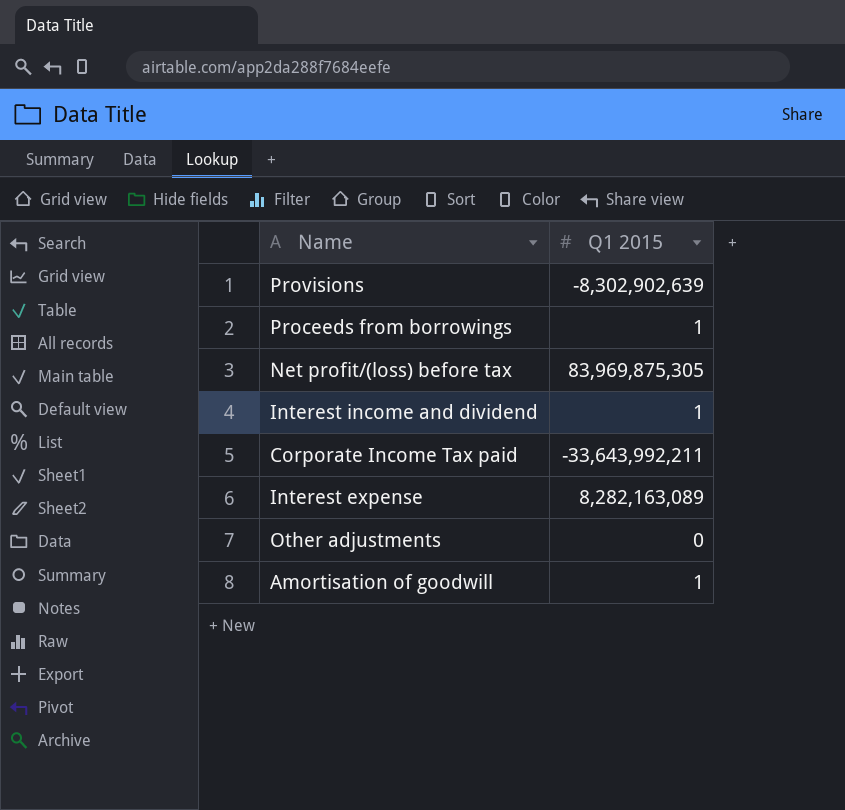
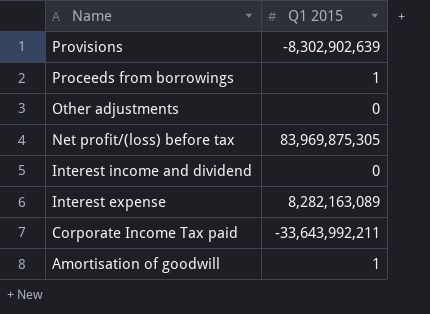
row order: none -> Name descending
Interest income and dividend | Q1 2015: 1 -> 0

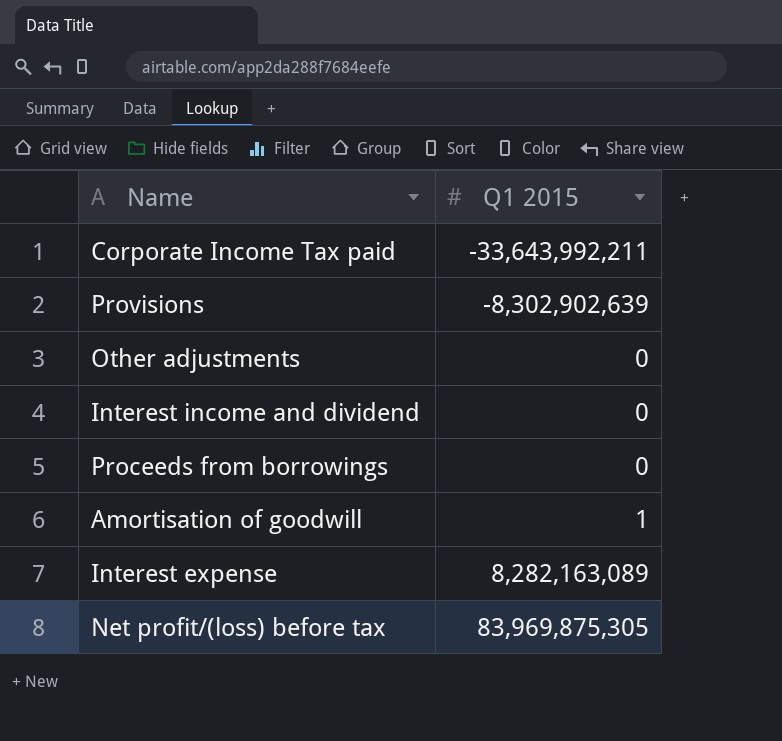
row order: Name descending -> Q1 2015 ascending
Proceeds from borrowings | Q1 2015: 1 -> 0

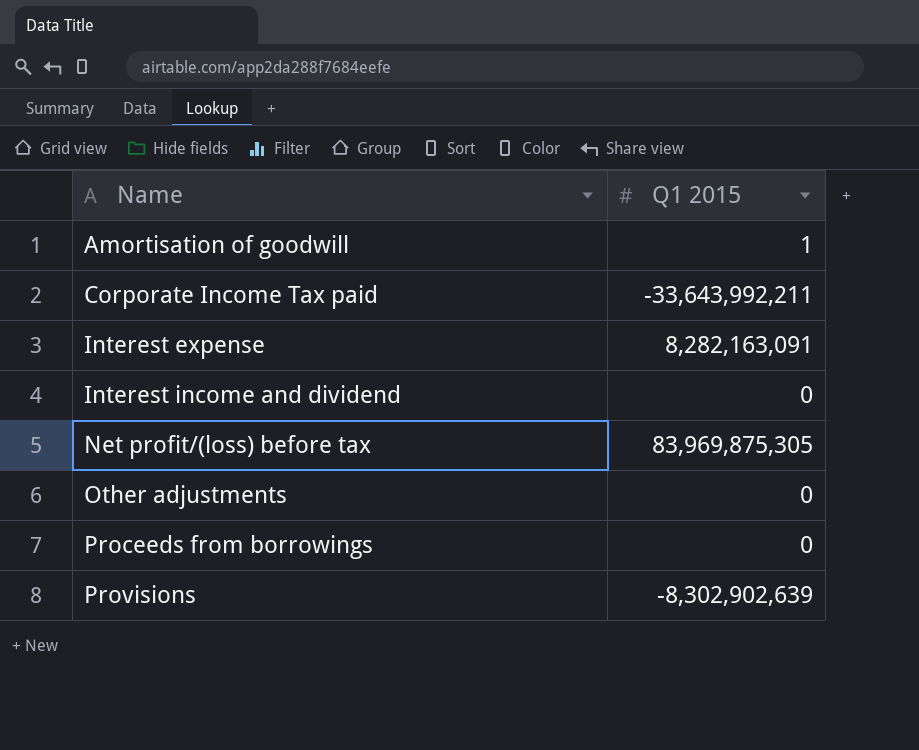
row order: Q1 2015 ascending -> Name ascending
Interest expense | Q1 2015: 8,282,163,089 -> 8,282,163,091

